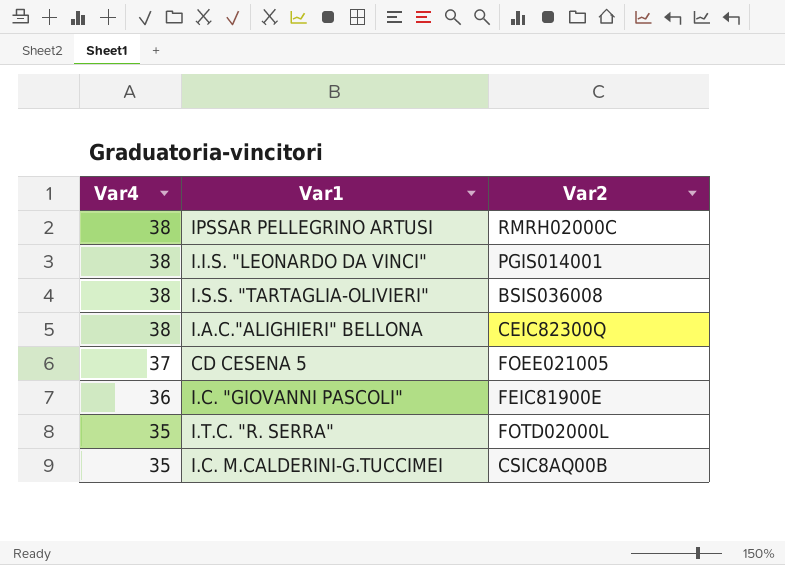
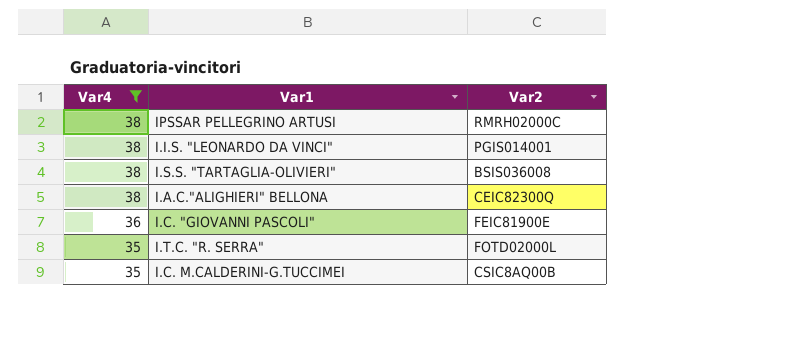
filter: none -> Var4 != 37

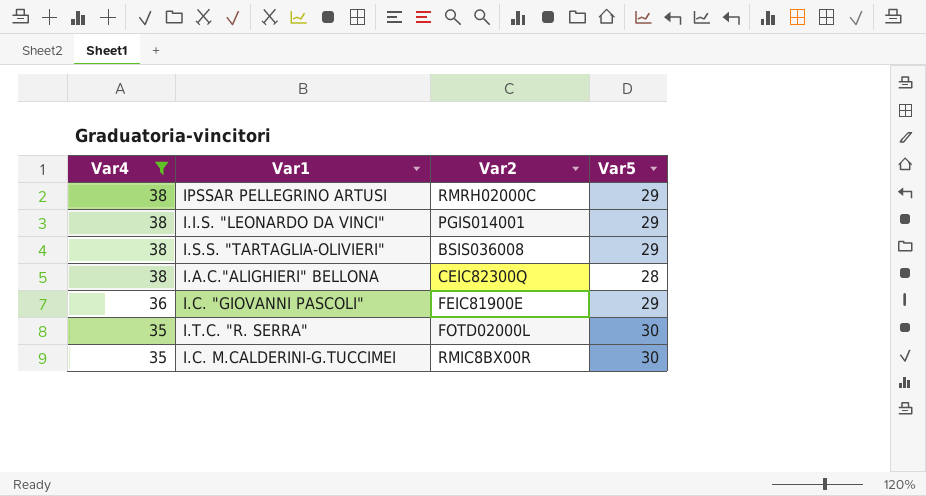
column Var5 | position: none -> 4
I.C. M.CALDERINI-G.TUCCIMEI | Var2: CSIC8AQ00B -> RMIC8BX00R

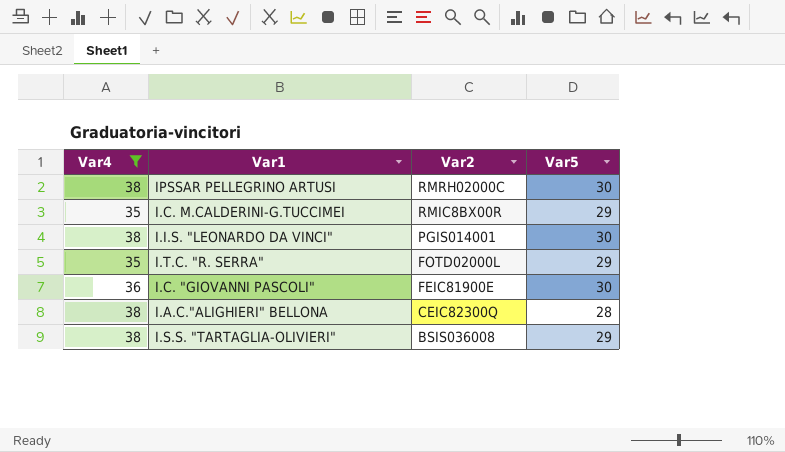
row order: Var4 descending -> Var2 descending
IPSSAR PELLEGRINO ARTUSI | Var5: 29 -> 30
I.C. M.CALDERINI-G.TUCCIMEI | Var5: 30 -> 29
I.I.S. "LEONARDO DA VINCI" | Var5: 29 -> 30
I.T.C. "R. SERRA" | Var5: 30 -> 29
I.C. "GIOVANNI PASCOLI" | Var5: 29 -> 30

